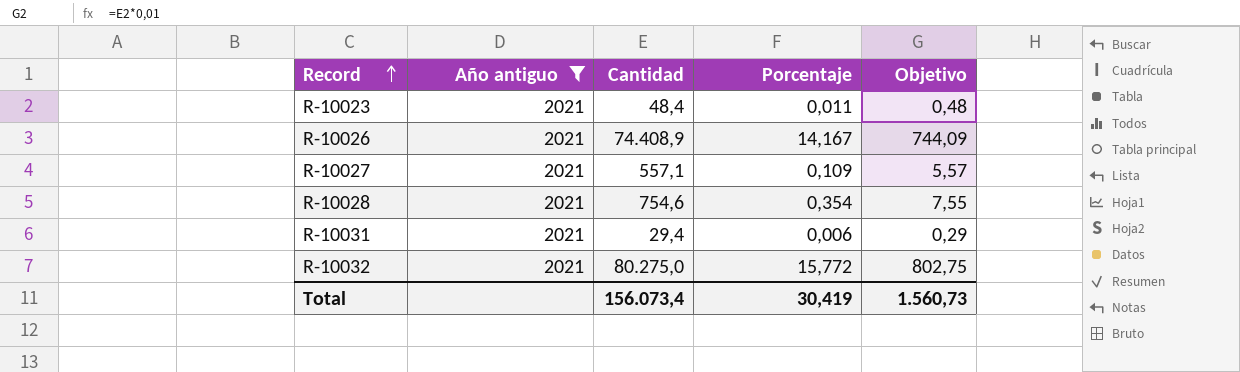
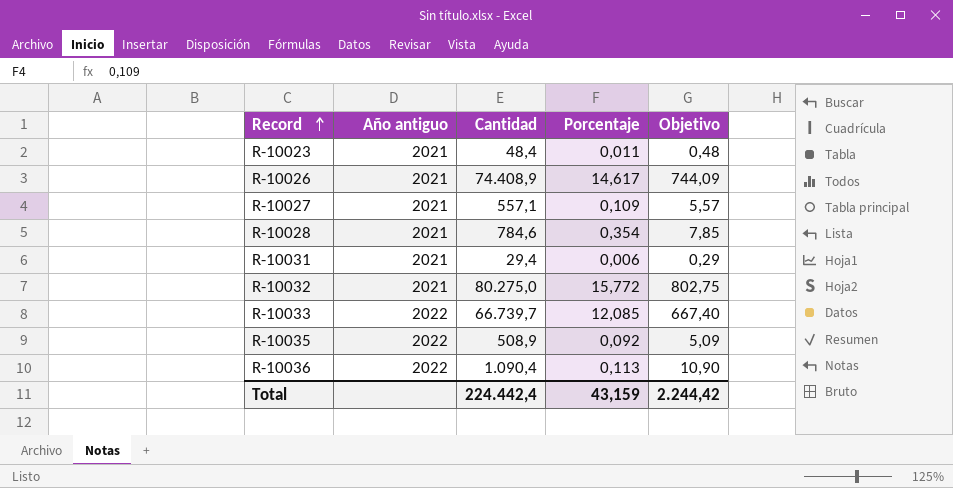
filter: Año antiguo = 2021 -> none
R-10026 | Porcentaje: 14,167 -> 14,617
R-10028 | Cantidad: 754,6 -> 784,6
R-10028 | Objetivo: 7,55 -> 7,85
Total | Cantidad: 156.073,4 -> 224.442,4
Total | Porcentaje: 30,419 -> 43,159
Total | Objetivo: 1.560,73 -> 2.244,42

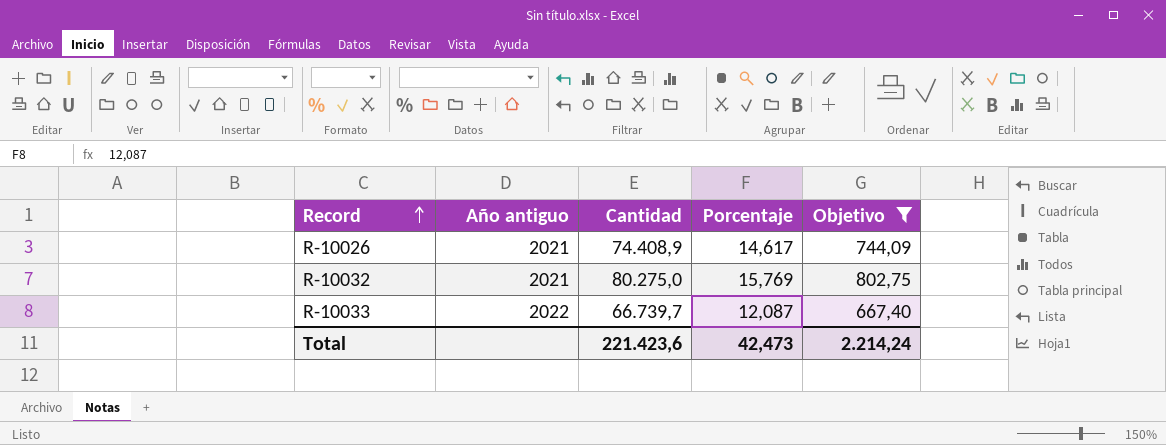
filter: none -> Objetivo >= 667,40
R-10032 | Porcentaje: 15,772 -> 15,769
R-10033 | Porcentaje: 12,085 -> 12,087
Total | Cantidad: 224.442,4 -> 221.423,6
Total | Porcentaje: 43,159 -> 42,473
Total | Objetivo: 2.244,42 -> 2.214,24

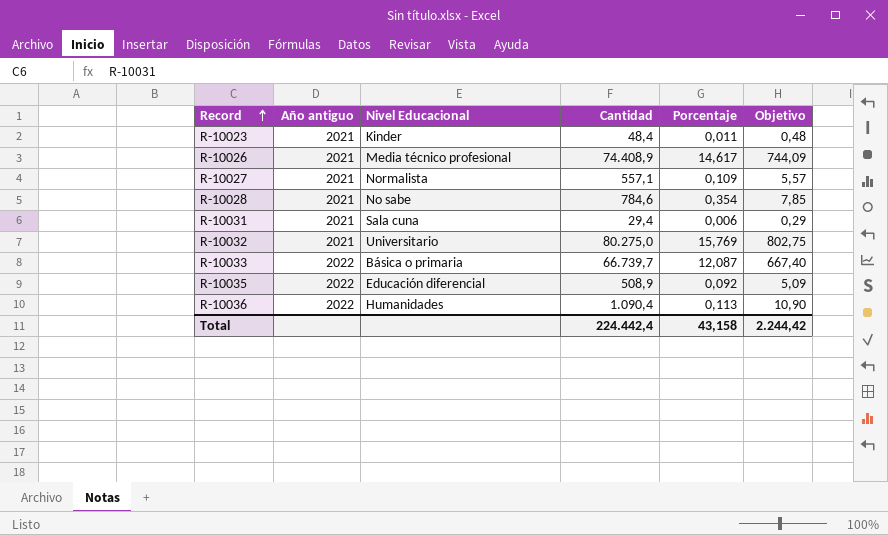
filter: Objetivo >= 667,40 -> none
column Nivel Educacional | position: none -> 3
Total | Cantidad: 221.423,6 -> 224.442,4
Total | Porcentaje: 42,473 -> 43,158
Total | Objetivo: 2.214,24 -> 2.244,42

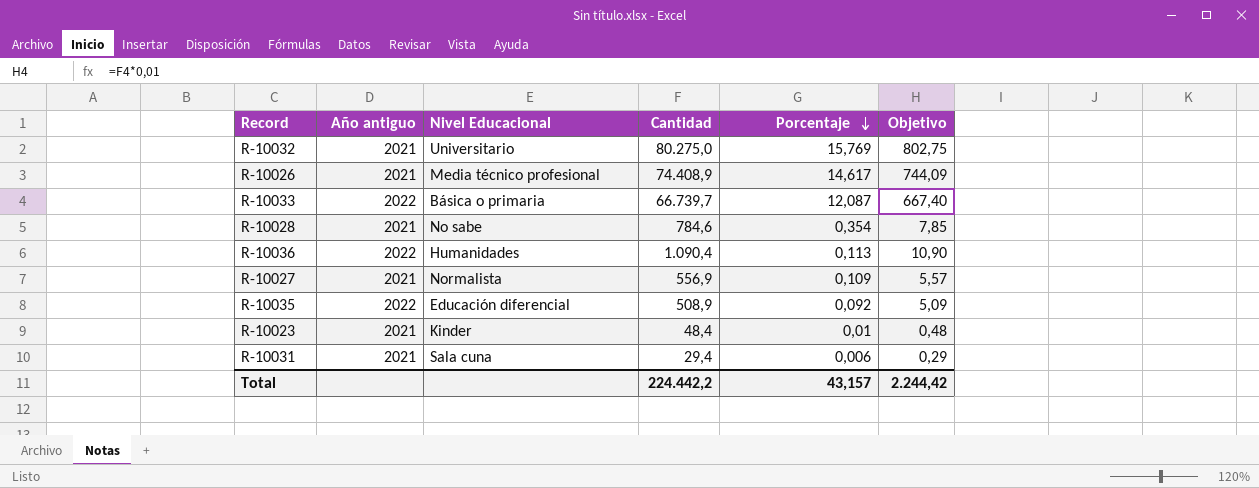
row order: Record ascending -> Porcentaje descending
R-10027 | Cantidad: 557,1 -> 556,9
R-10023 | Porcentaje: 0,011 -> 0,01
Total | Cantidad: 224.442,4 -> 224.442,2
Total | Porcentaje: 43,158 -> 43,157

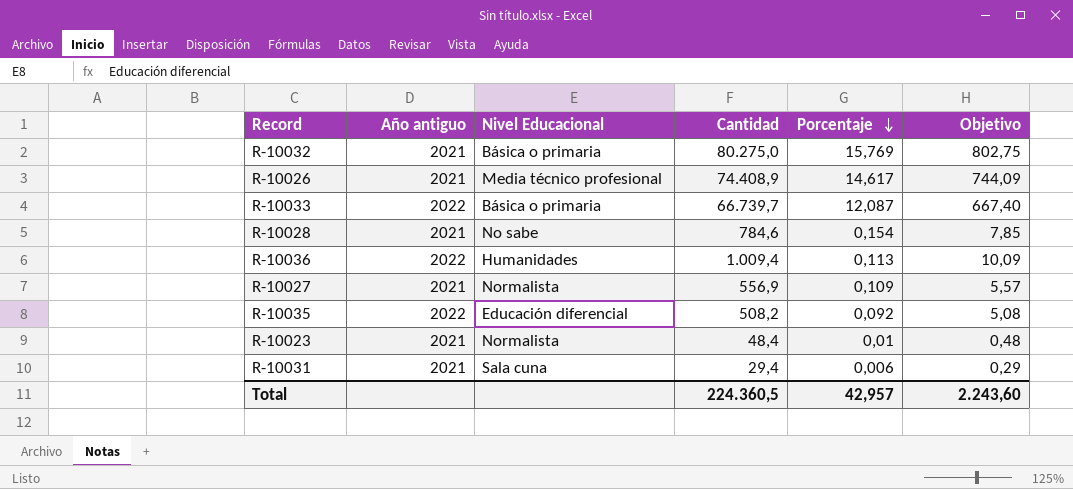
R-10032 | Nivel Educacional: Universitario -> Básica o primaria
R-10028 | Porcentaje: 0,354 -> 0,154
R-10036 | Cantidad: 1.090,4 -> 1.009,4
R-10036 | Objetivo: 10,90 -> 10,09
R-10035 | Cantidad: 508,9 -> 508,2
R-10035 | Objetivo: 5,09 -> 5,08
R-10023 | Nivel Educacional: Kinder -> Normalista
Total | Cantidad: 224.442,2 -> 224.360,5
Total | Porcentaje: 43,157 -> 42,957
Total | Objetivo: 2.244,42 -> 2.243,60

